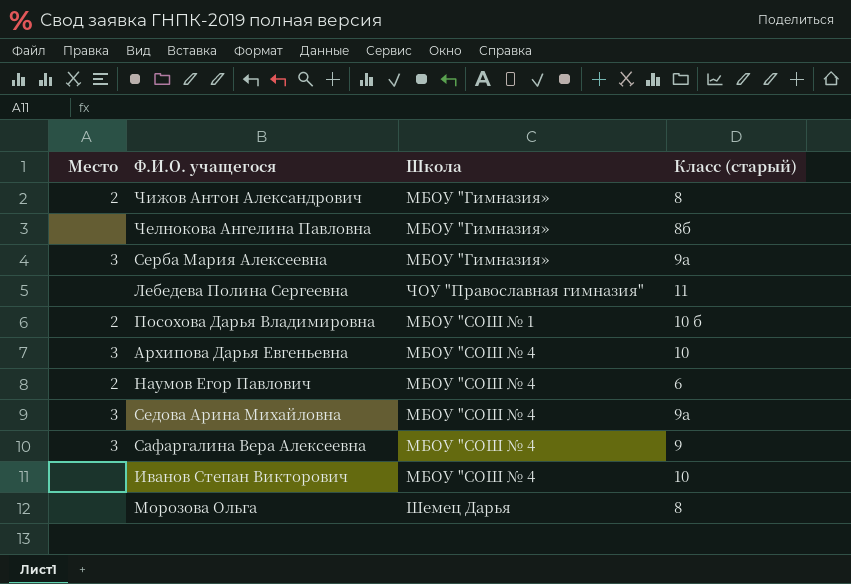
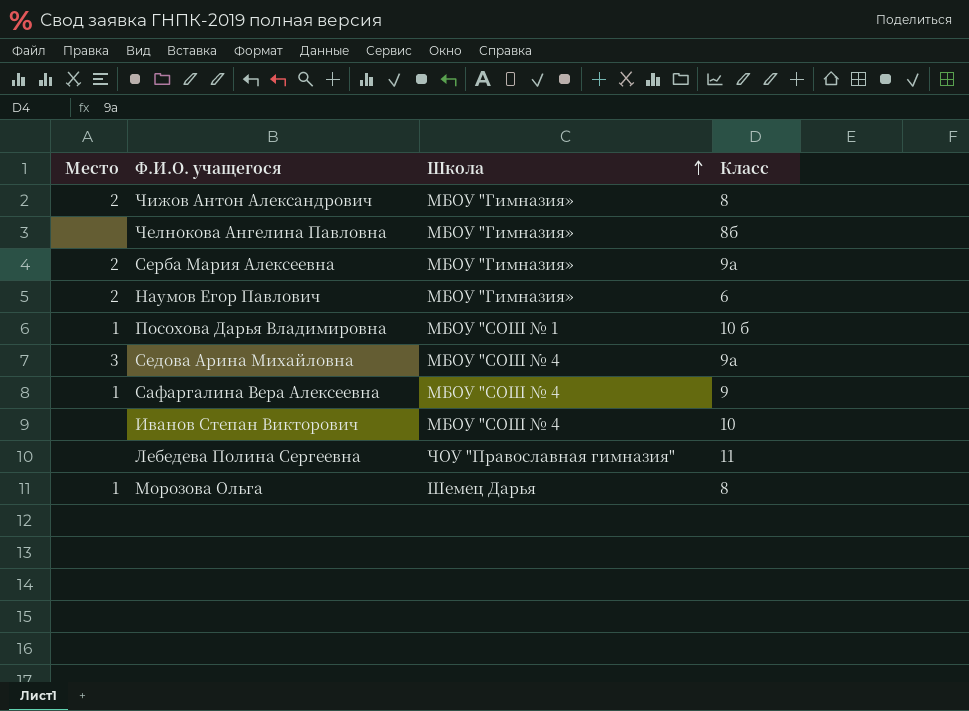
row order: none -> Школа ascending
column name: Класс (старый) -> Класс
row Архипова Дарья Евгеньевна: 3 | МБОУ "СОШ № 4 | 10 -> none
Серба Мария Алексеевна | Место: 3 -> 2
Наумов Егор Павлович | Школа: МБОУ "СОШ № 4 -> МБОУ "Гимназия»
Посохова Дарья Владимировна | Место: 2 -> 1
Сафаргалина Вера Алексеевна | Место: 3 -> 1
Морозова Ольга | Место: none -> 1

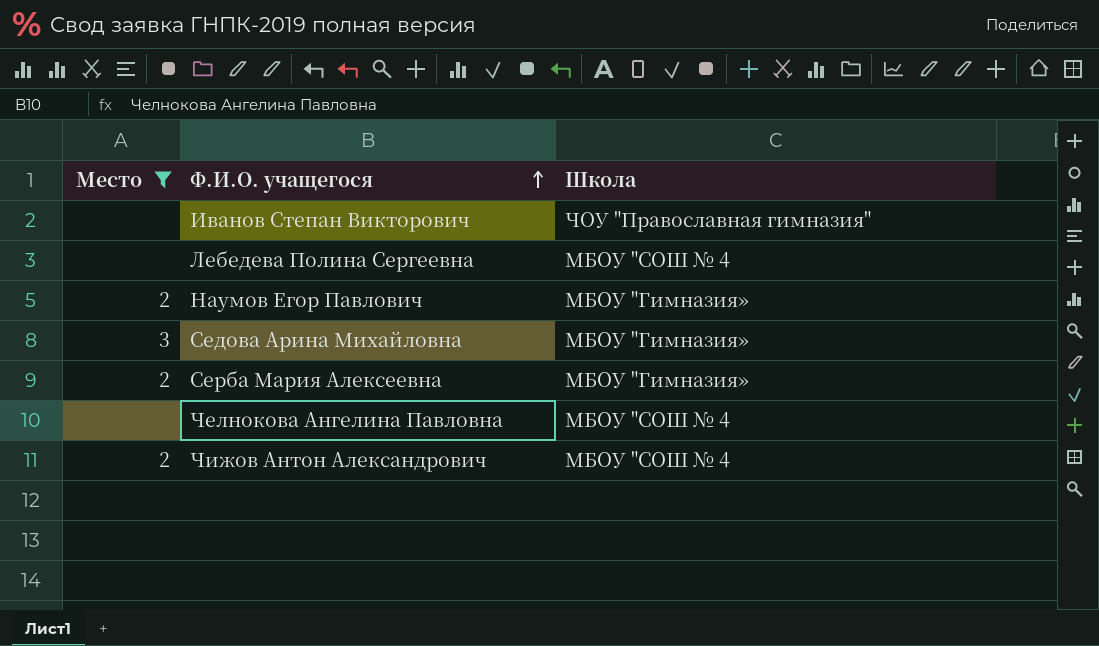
filter: none -> Место != 1
row order: Школа ascending -> Ф.И.О. учащегося ascending
column Класс | position: 4 -> none
Иванов Степан Викторович | Школа: МБОУ "СОШ № 4 -> ЧОУ "Православная гимназия"
Лебедева Полина Сергеевна | Школа: ЧОУ "Православная гимназия" -> МБОУ "СОШ № 4
Седова Арина Михайловна | Школа: МБОУ "СОШ № 4 -> МБОУ "Гимназия»
Челнокова Ангелина Павловна | Школа: МБОУ "Гимназия» -> МБОУ "СОШ № 4
Чижов Антон Александрович | Школа: МБОУ "Гимназия» -> МБОУ "СОШ № 4

